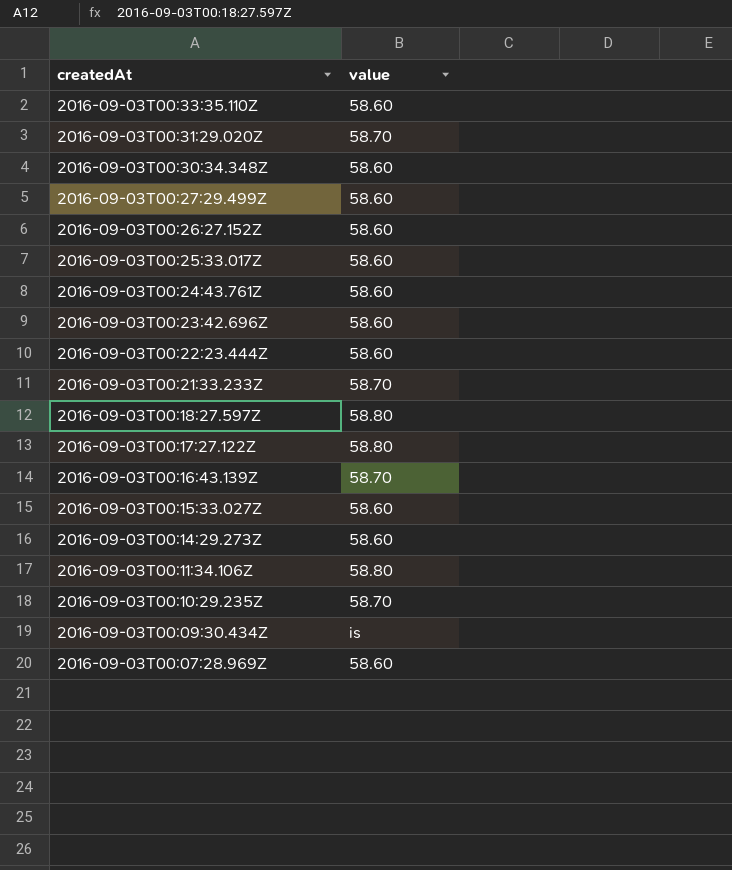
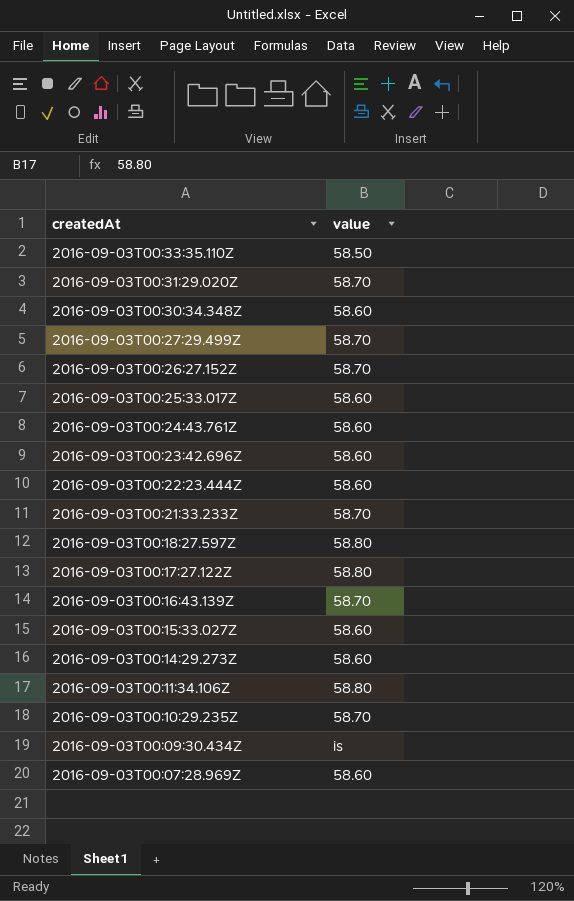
2016-09-03T00:33:35.110Z | value: 58.60 -> 58.50
2016-09-03T00:27:29.499Z | value: 58.60 -> 58.70
2016-09-03T00:26:27.152Z | value: 58.60 -> 58.70

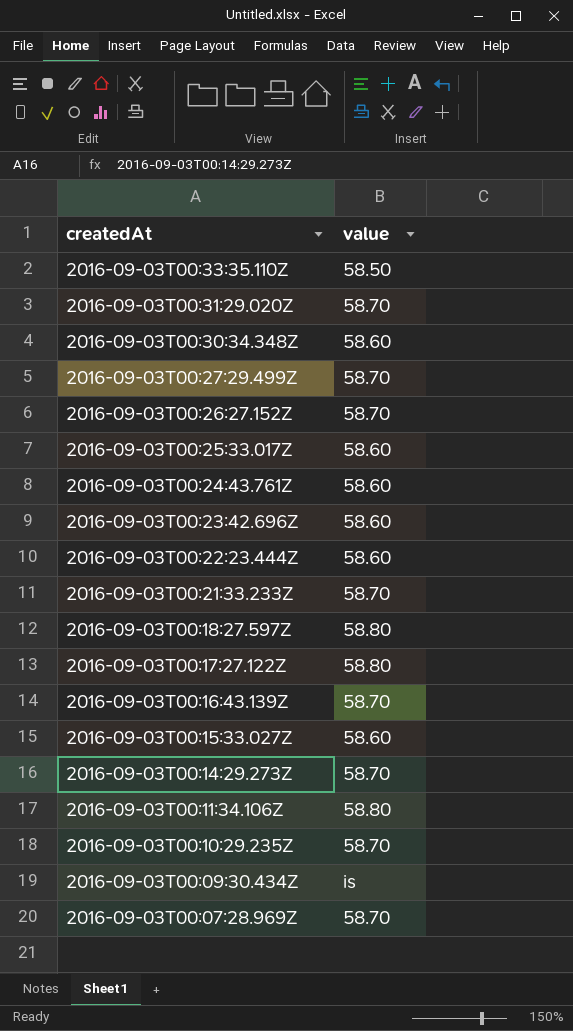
2016-09-03T00:14:29.273Z | value: 58.60 -> 58.70
2016-09-03T00:07:28.969Z | value: 58.60 -> 58.70

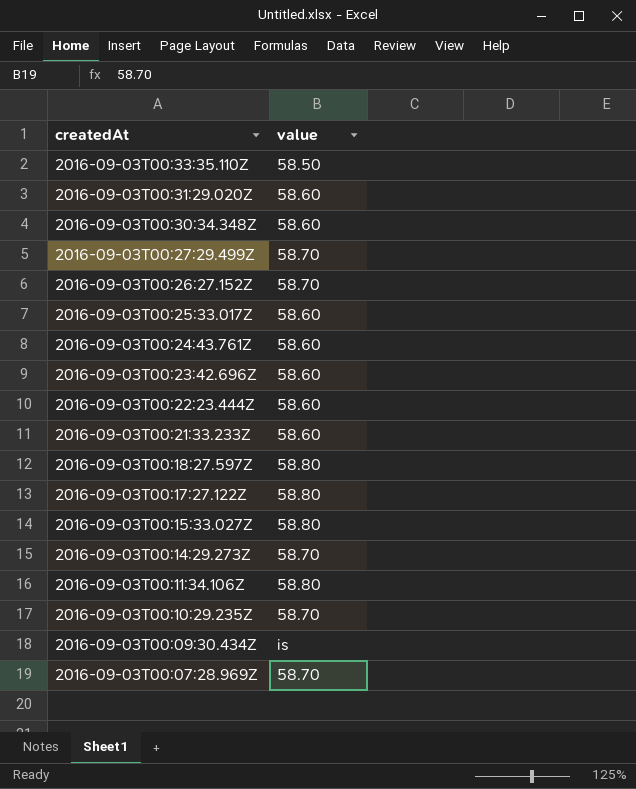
row 2016-09-03T00:16:43.139Z: 58.70 -> none
2016-09-03T00:31:29.020Z | value: 58.70 -> 58.60
2016-09-03T00:21:33.233Z | value: 58.70 -> 58.60
2016-09-03T00:15:33.027Z | value: 58.60 -> 58.80

